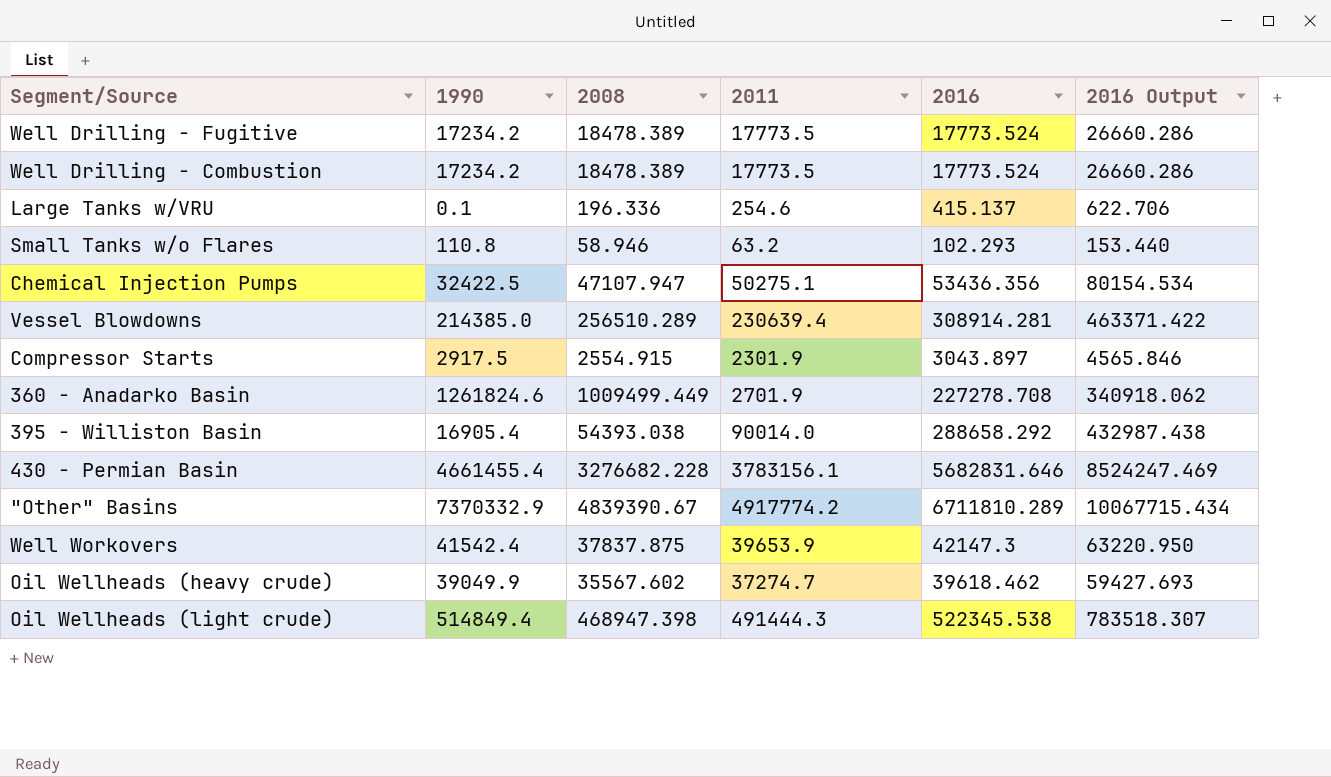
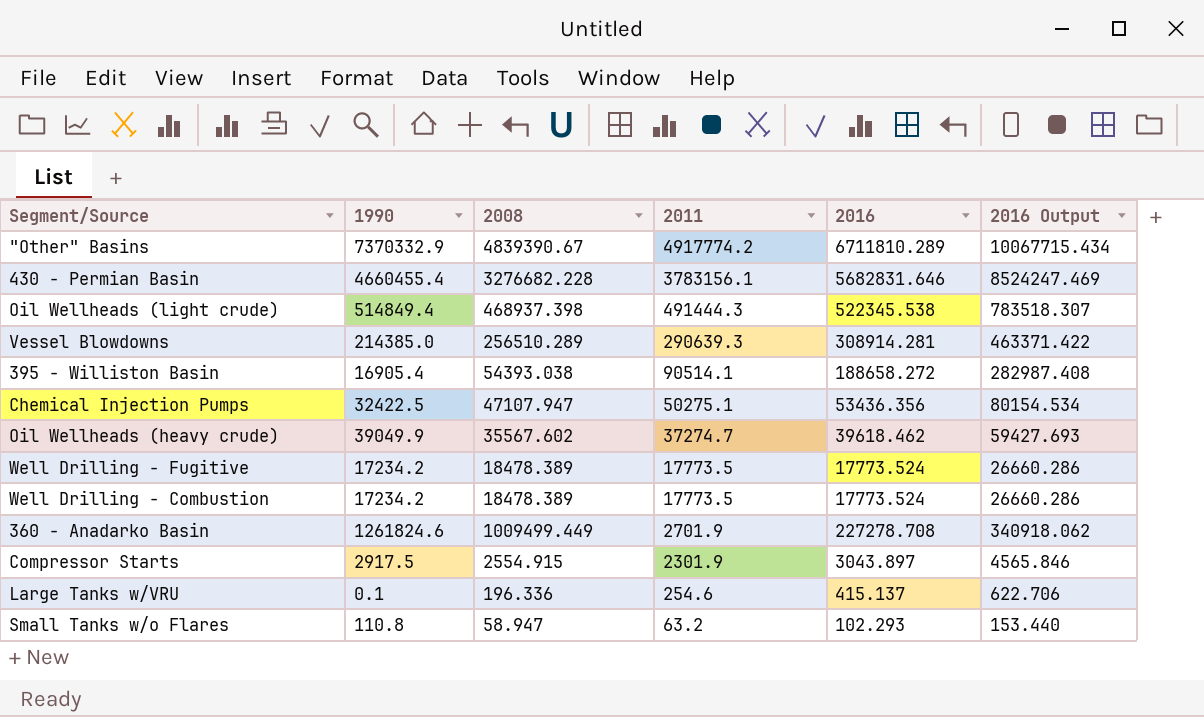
row order: none -> 2011 descending
row Well Workovers: 41542.4 | 37837.875 | 39653.9 | 42147.3 | 63220.950 -> none
430 - Permian Basin | 1990: 4661455.4 -> 4660455.4
Oil Wellheads (light crude) | 2008: 468947.398 -> 468937.398
Vessel Blowdowns | 2011: 230639.4 -> 290639.3
395 - Williston Basin | 2011: 90014.0 -> 90514.1
395 - Williston Basin | 2016: 288658.292 -> 188658.272
395 - Williston Basin | 2016 Output: 432987.438 -> 282987.408
Small Tanks w/o Flares | 2008: 58.946 -> 58.947

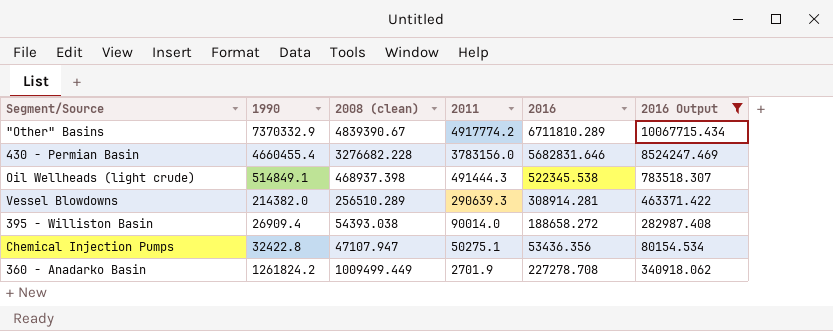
filter: none -> 2016 Output >= 80154.534
column name: 2008 -> 2008 (clean)
430 - Permian Basin | 2011: 3783156.1 -> 3783156.0
Oil Wellheads (light crude) | 1990: 514849.4 -> 514849.1
Vessel Blowdowns | 1990: 214385.0 -> 214382.0
395 - Williston Basin | 1990: 16905.4 -> 26909.4
395 - Williston Basin | 2011: 90514.1 -> 90014.0
Chemical Injection Pumps | 1990: 32422.5 -> 32422.8
360 - Anadarko Basin | 1990: 1261824.6 -> 1261824.2

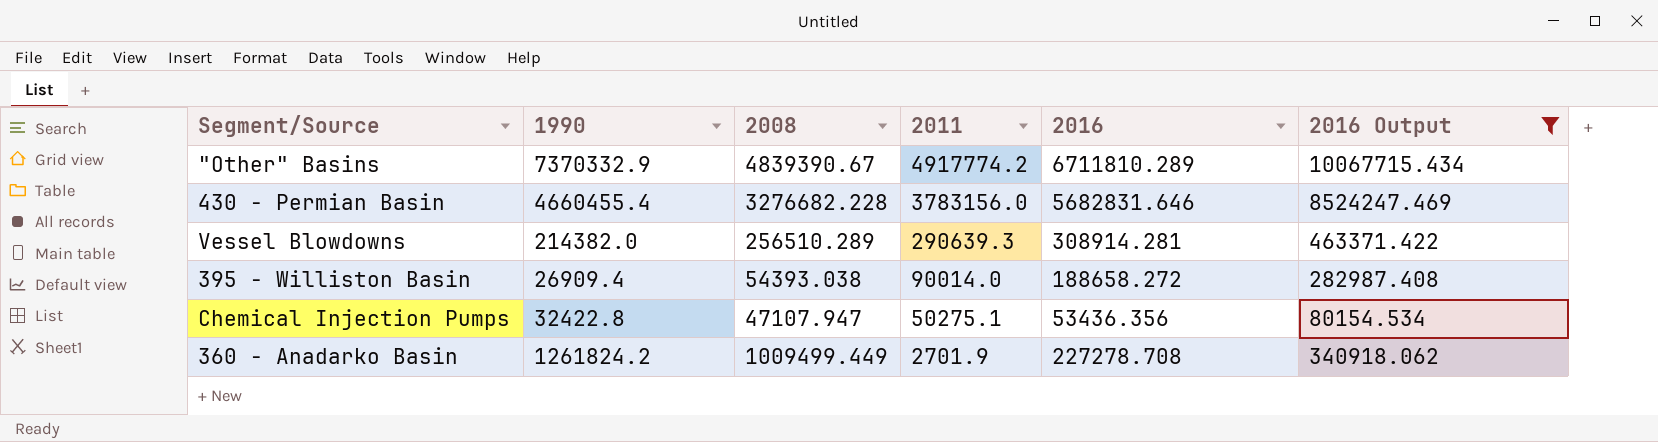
column name: 2008 (clean) -> 2008
row Oil Wellheads (light crude): 514849.1 | 468937.398 | 491444.3 | 522345.538 | 783518.307 -> none

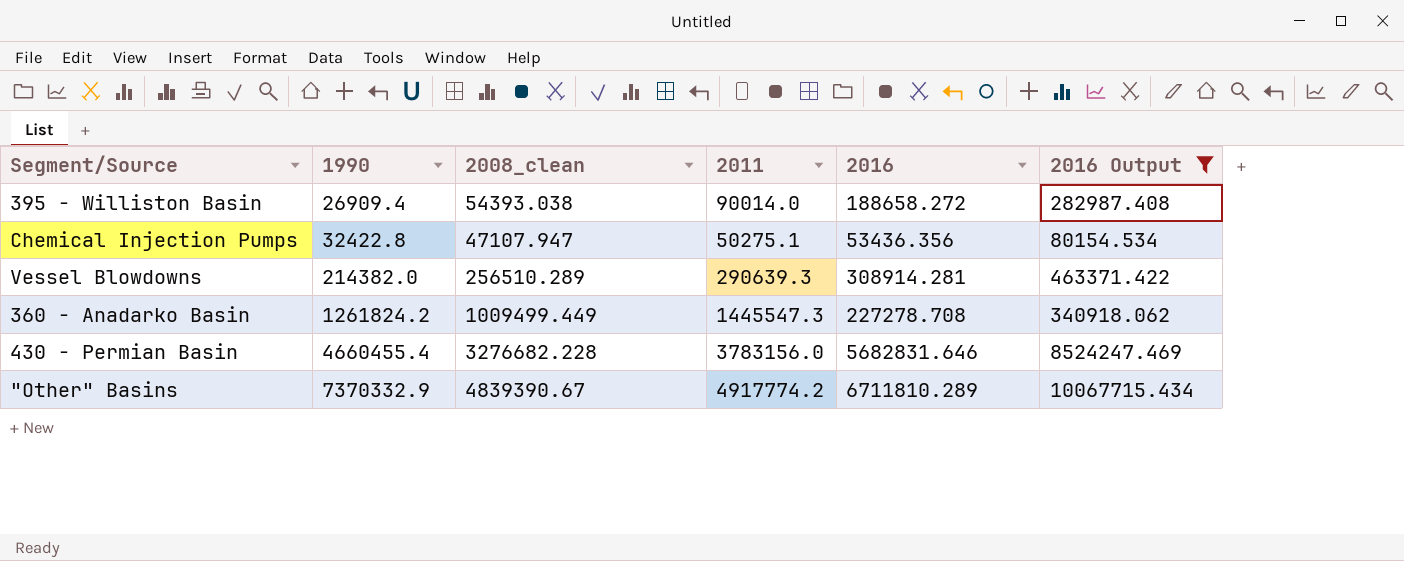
row order: 2011 descending -> 1990 ascending
column name: 2008 -> 2008_clean
360 - Anadarko Basin | 2011: 2701.9 -> 1445547.3

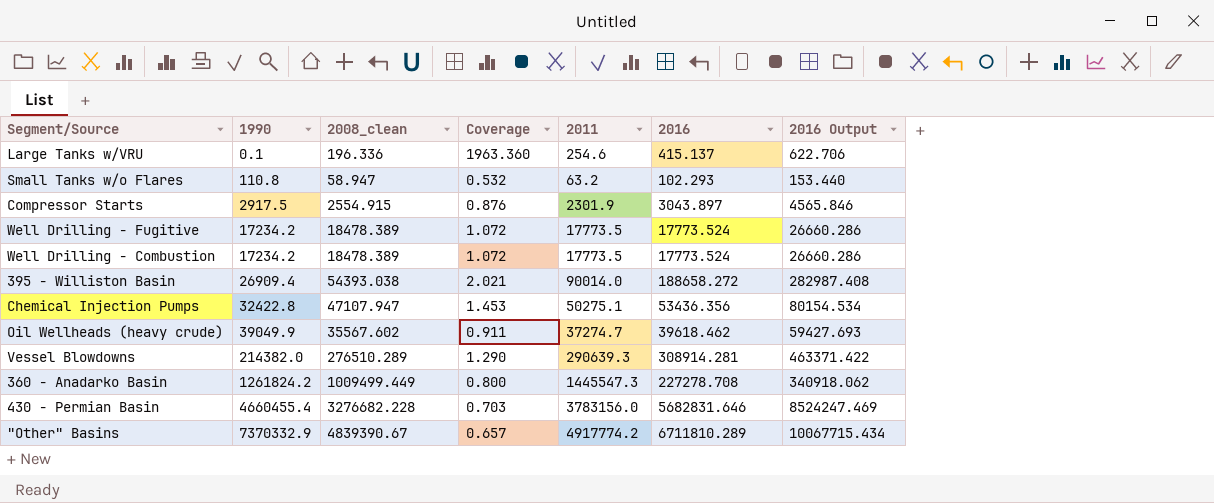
filter: 2016 Output >= 80154.534 -> none
column Coverage | formula: none -> [2008_clean] / [1990]
Vessel Blowdowns | 2008_clean: 256510.289 -> 276510.289

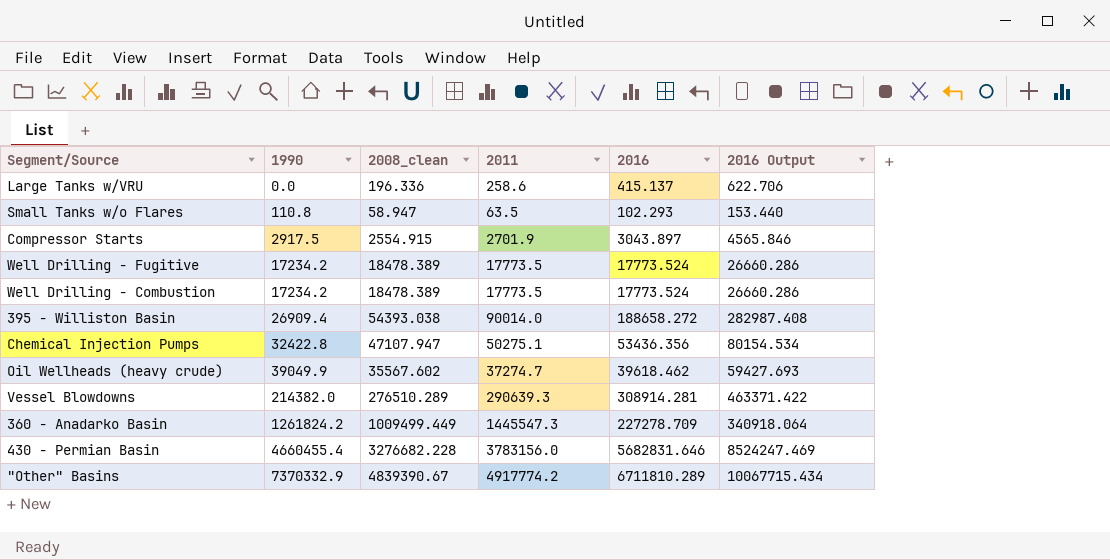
column Coverage | formula: [2008_clean] / [1990] -> none
Large Tanks w/VRU | 1990: 0.1 -> 0.0
Large Tanks w/VRU | 2011: 254.6 -> 258.6
Small Tanks w/o Flares | 2011: 63.2 -> 63.5
Compressor Starts | 2011: 2301.9 -> 2701.9
360 - Anadarko Basin | 2016: 227278.708 -> 227278.709
360 - Anadarko Basin | 2016 Output: 340918.062 -> 340918.064

